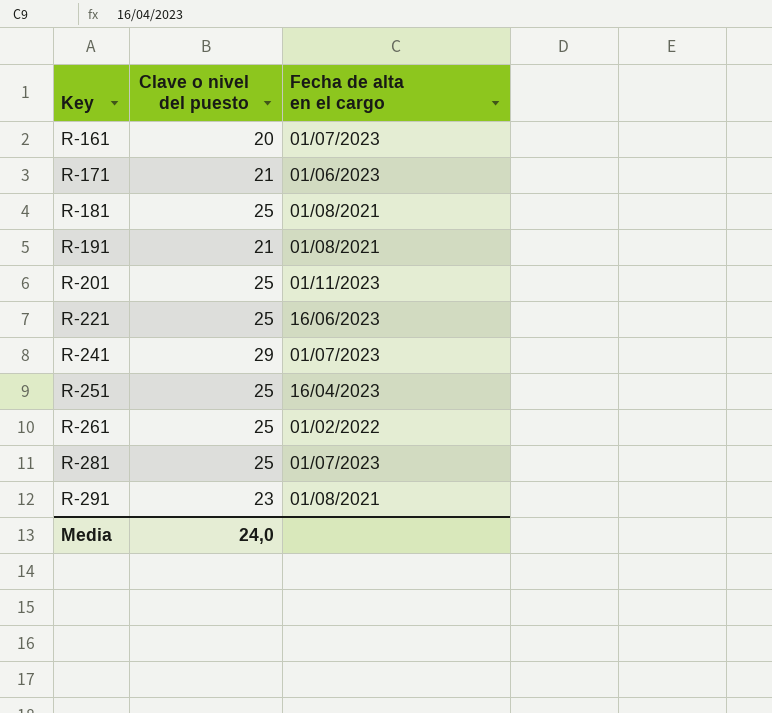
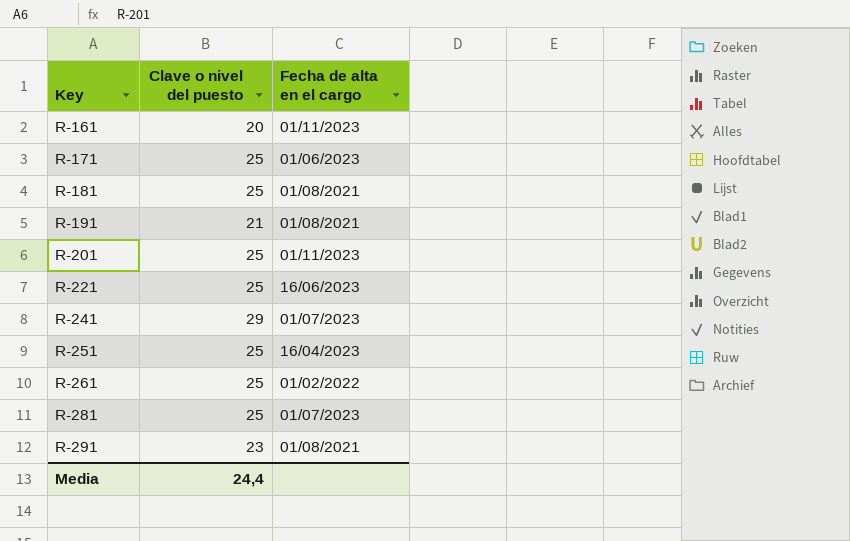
R-161 | Fecha de alta en el cargo: 01/07/2023 -> 01/11/2023
R-171 | Clave o nivel del puesto: 21 -> 25
Media | Clave o nivel del puesto: 24,0 -> 24,4

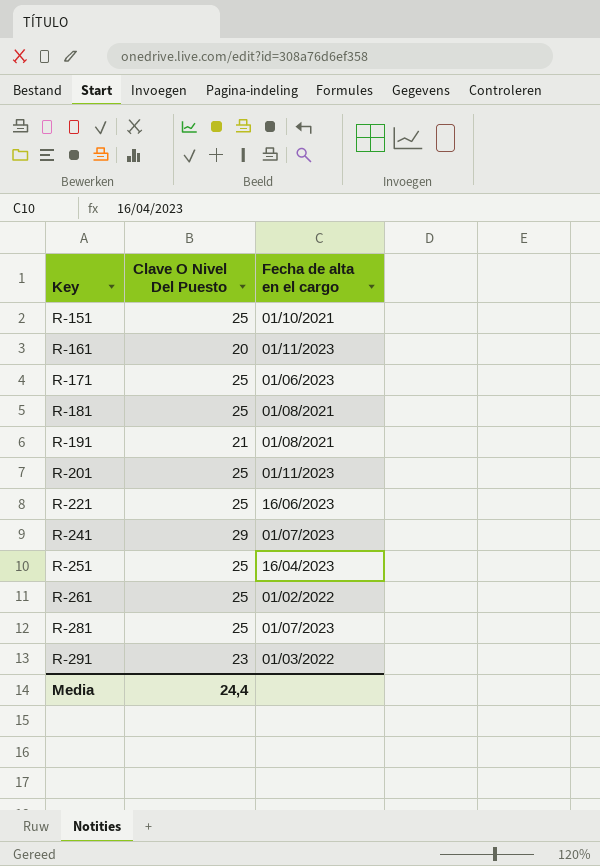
column name: Clave o nivel del puesto -> Clave O Nivel Del Puesto
row R-151: none -> 25 | 01/10/2021
R-291 | Fecha de alta en el cargo: 01/08/2021 -> 01/03/2022

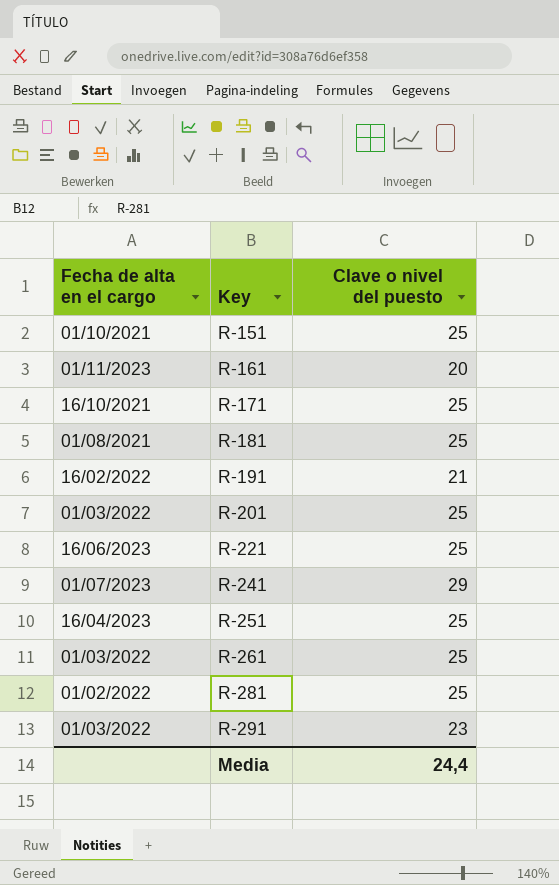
column Fecha de alta en el cargo | position: 3 -> 1
column name: Clave O Nivel Del Puesto -> Clave o nivel del puesto
R-171 | Fecha de alta en el cargo: 01/06/2023 -> 16/10/2021
R-191 | Fecha de alta en el cargo: 01/08/2021 -> 16/02/2022
R-201 | Fecha de alta en el cargo: 01/11/2023 -> 01/03/2022
R-261 | Fecha de alta en el cargo: 01/02/2022 -> 01/03/2022
R-281 | Fecha de alta en el cargo: 01/07/2023 -> 01/02/2022

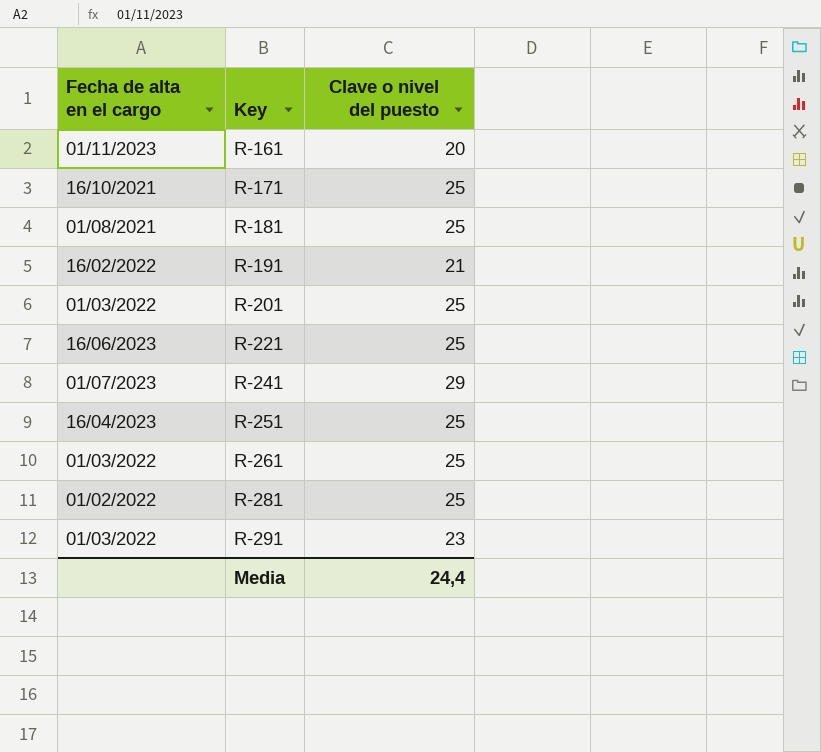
row R-151: 01/10/2021 | 25 -> none

